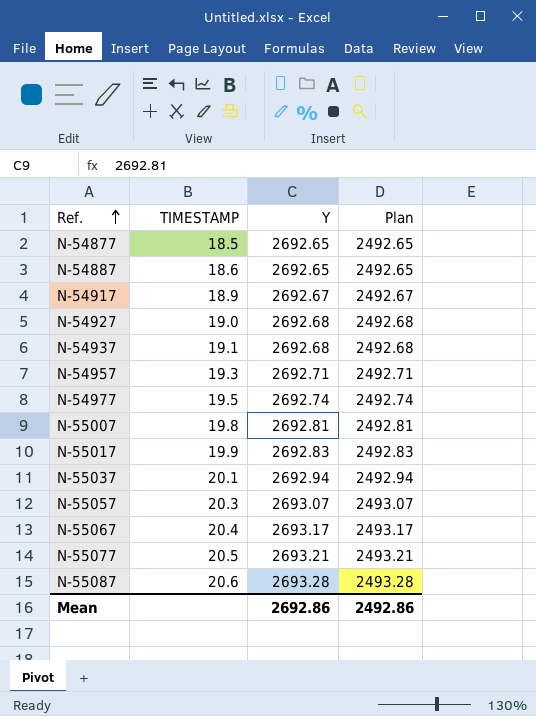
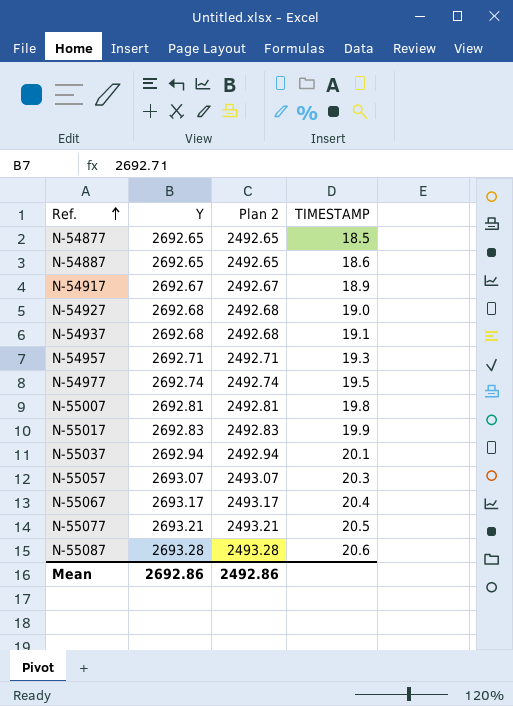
column name: Plan -> Plan 2
column TIMESTAMP | position: 2 -> 4

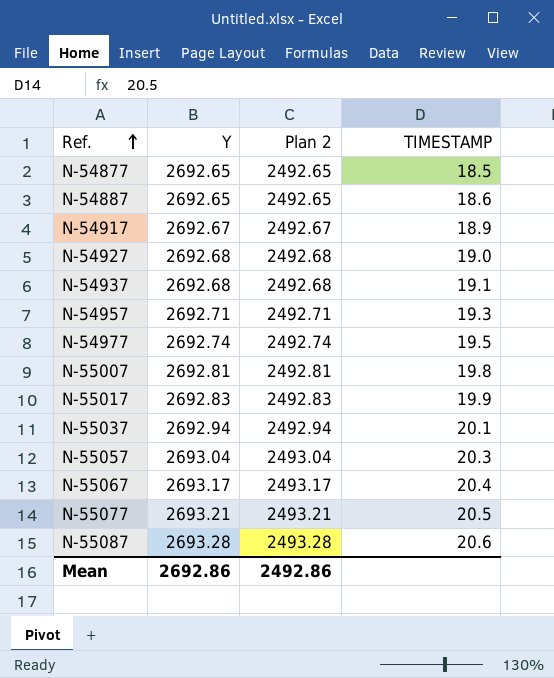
N-55057 | Y: 2693.07 -> 2693.04
N-55057 | Plan 2: 2493.07 -> 2493.04

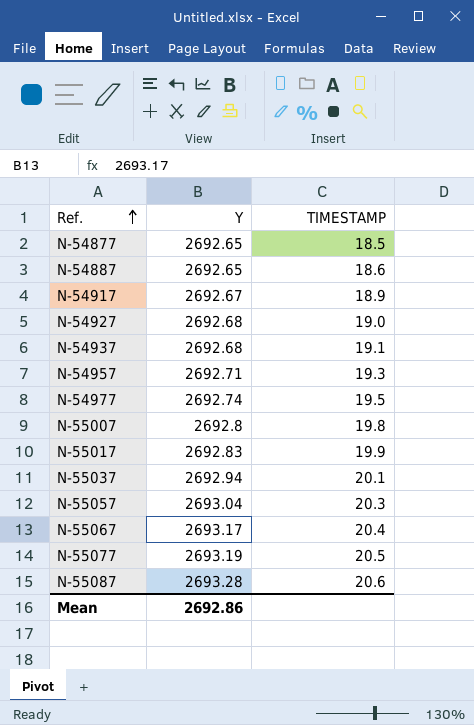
column Plan 2 | formula: [Y] - 200 -> none
N-55007 | Y: 2692.81 -> 2692.8
N-55077 | Y: 2693.21 -> 2693.19

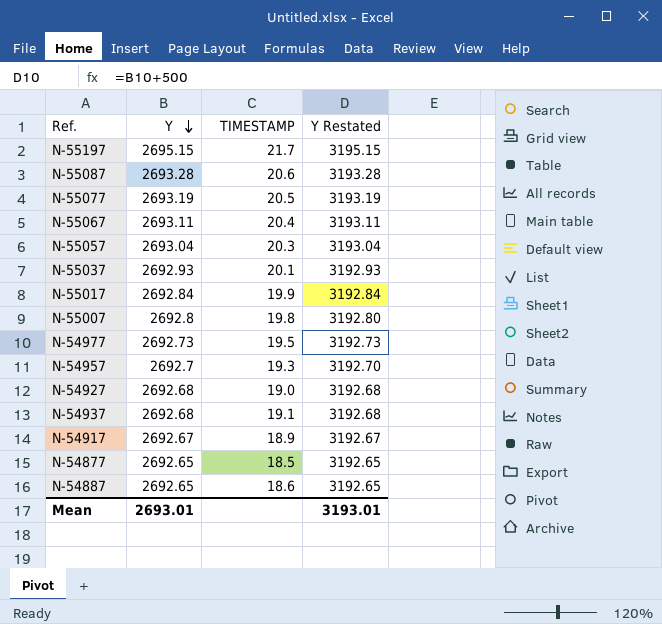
row order: Ref. ascending -> Y descending
column Y Restated | formula: none -> [Y] + 500
row N-55197: none -> 2695.15 | 21.7 | 3195.15
N-55067 | Y: 2693.17 -> 2693.11
N-55037 | Y: 2692.94 -> 2692.93
N-55017 | Y: 2692.83 -> 2692.84
N-54977 | Y: 2692.74 -> 2692.73
N-54957 | Y: 2692.71 -> 2692.7
Mean | Y: 2692.86 -> 2693.01

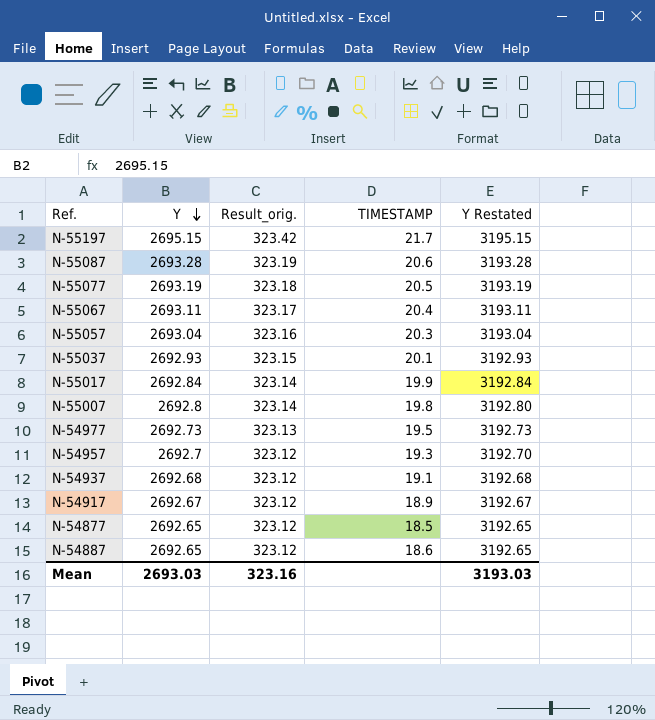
column Result_orig. | formula: none -> [Y] * 0.12
row N-54927: 2692.68 | 19.0 | 3192.68 -> none
Mean | Y: 2693.01 -> 2693.03
Mean | Y Restated: 3193.01 -> 3193.03

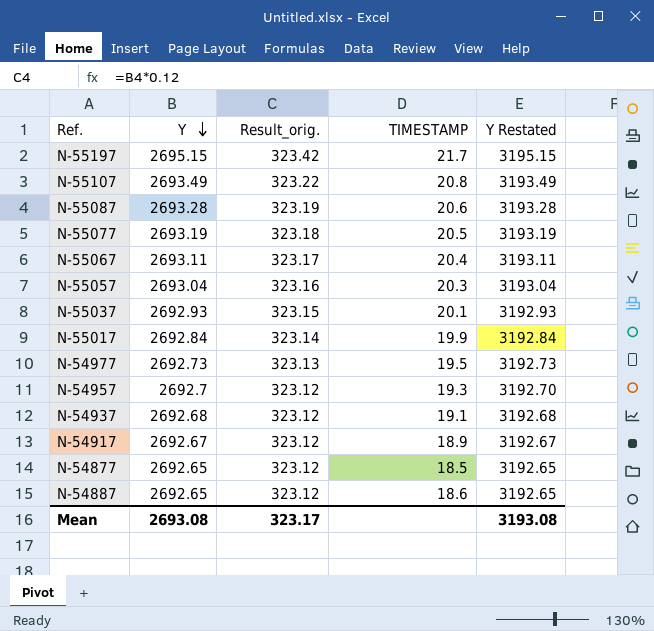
row N-55007: 2692.8 | 323.14 | 19.8 | 3192.80 -> none
row N-55107: none -> 2693.49 | 323.22 | 20.8 | 3193.49
Mean | Y: 2693.03 -> 2693.08
Mean | Result_orig.: 323.16 -> 323.17
Mean | Y Restated: 3193.03 -> 3193.08

